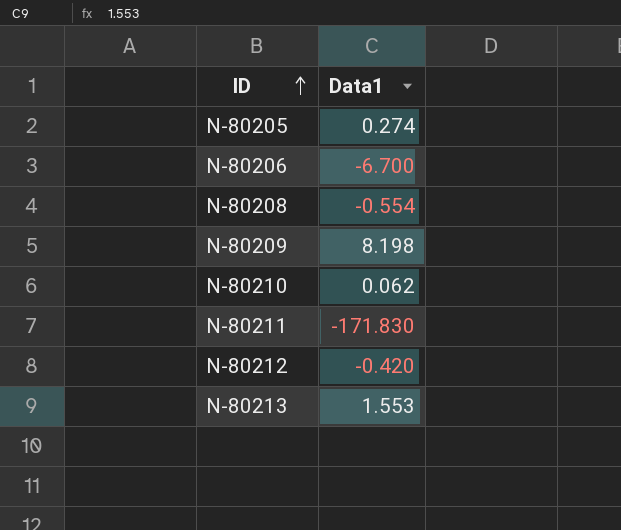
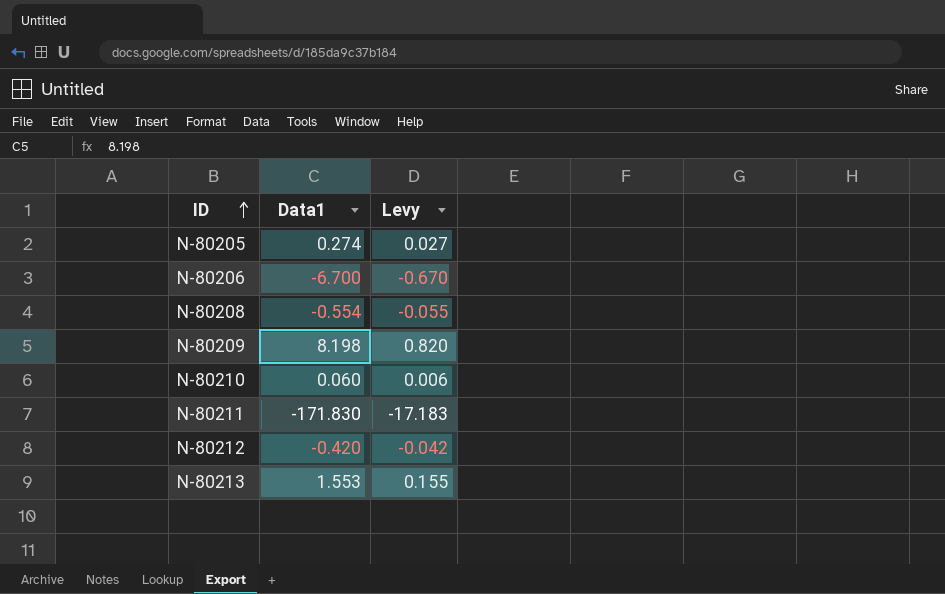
column Levy | formula: none -> [Data1] * 0.1
N-80210 | Data1: 0.062 -> 0.060

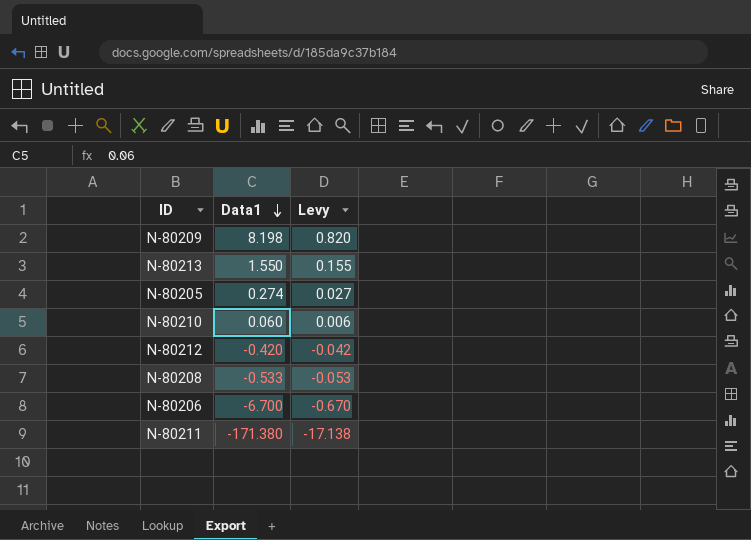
row order: ID ascending -> Data1 descending
N-80213 | Data1: 1.553 -> 1.550
N-80208 | Data1: -0.554 -> -0.533
N-80208 | Levy: -0.055 -> -0.053
N-80211 | Data1: -171.830 -> -171.380
N-80211 | Levy: -17.183 -> -17.138

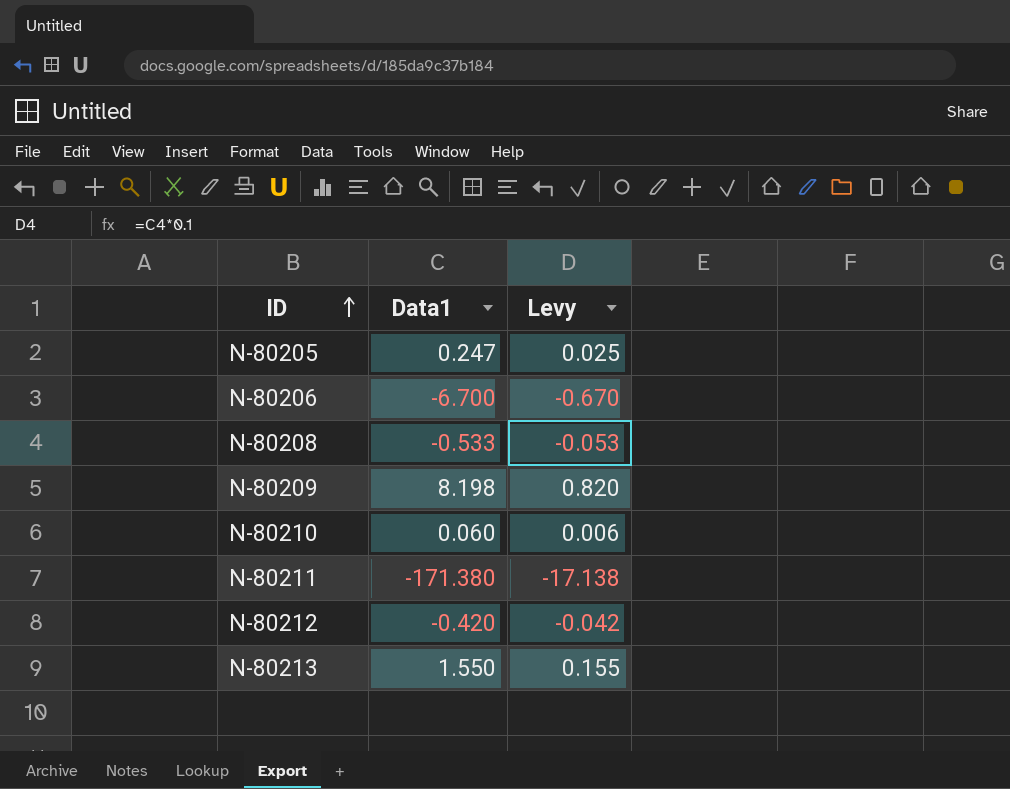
row order: Data1 descending -> ID ascending
N-80205 | Data1: 0.274 -> 0.247
N-80205 | Levy: 0.027 -> 0.025

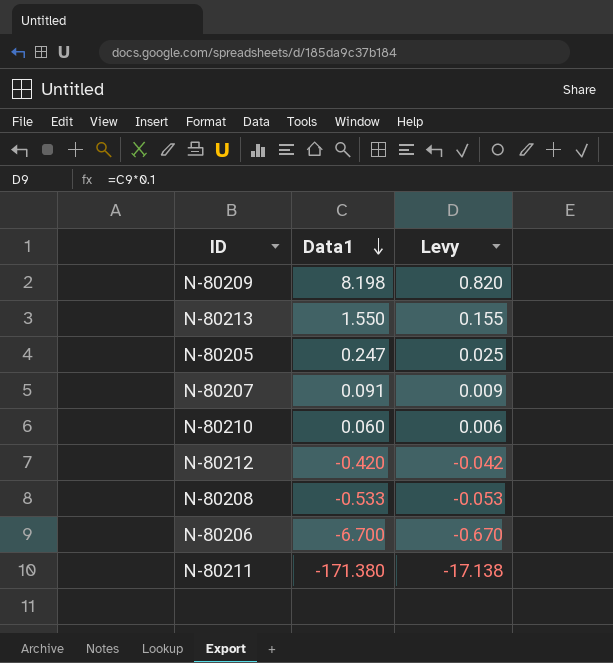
row order: ID ascending -> Data1 descending
row N-80207: none -> 0.091 | 0.009

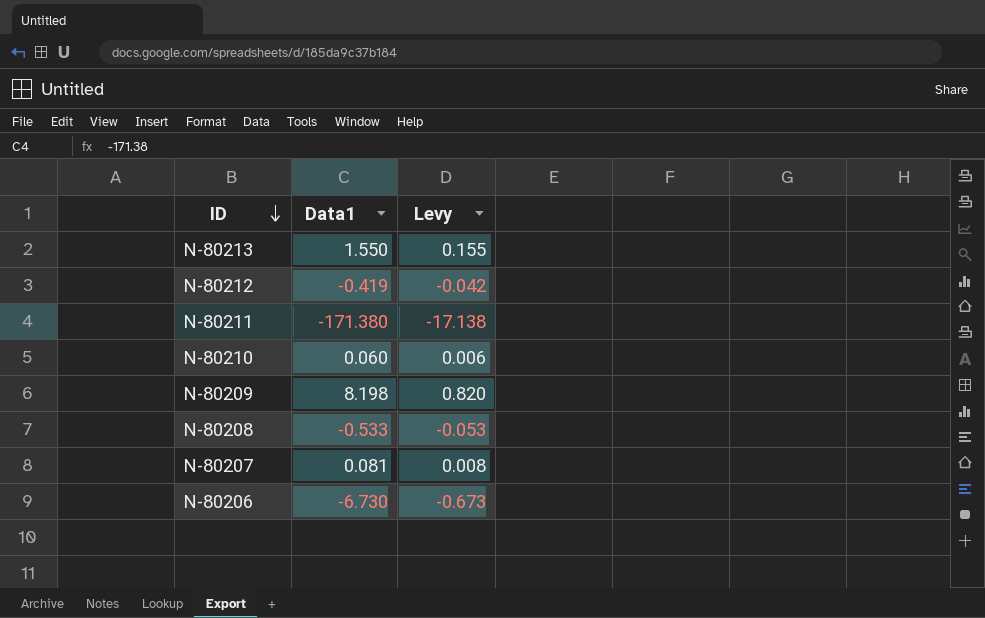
row order: Data1 descending -> ID descending
row N-80205: 0.247 | 0.025 -> none
N-80212 | Data1: -0.420 -> -0.419
N-80207 | Data1: 0.091 -> 0.081
N-80207 | Levy: 0.009 -> 0.008
N-80206 | Data1: -6.700 -> -6.730
N-80206 | Levy: -0.670 -> -0.673

